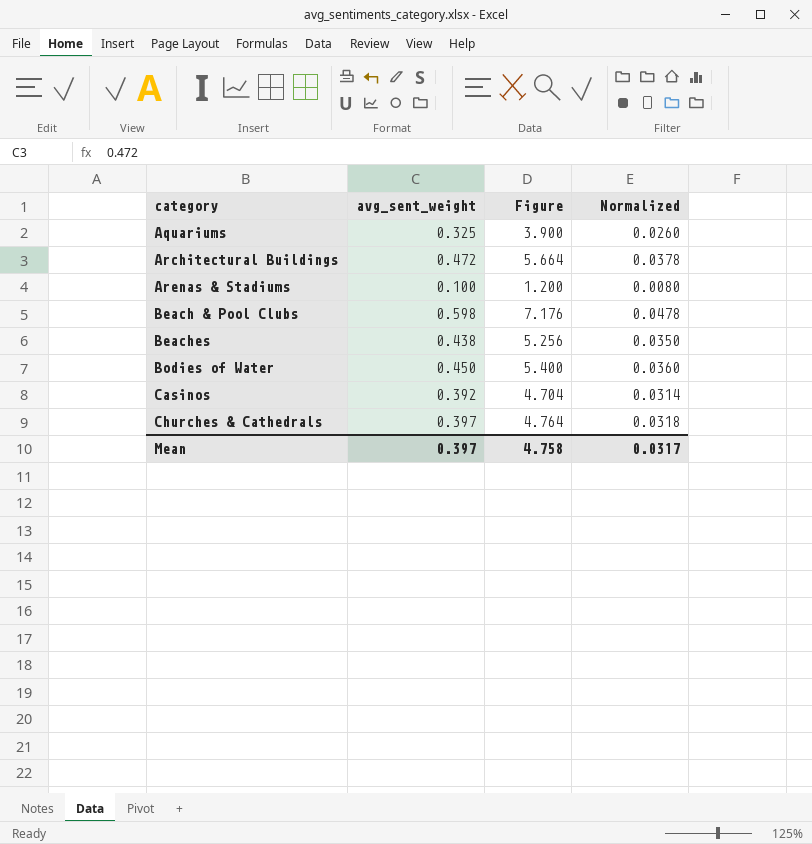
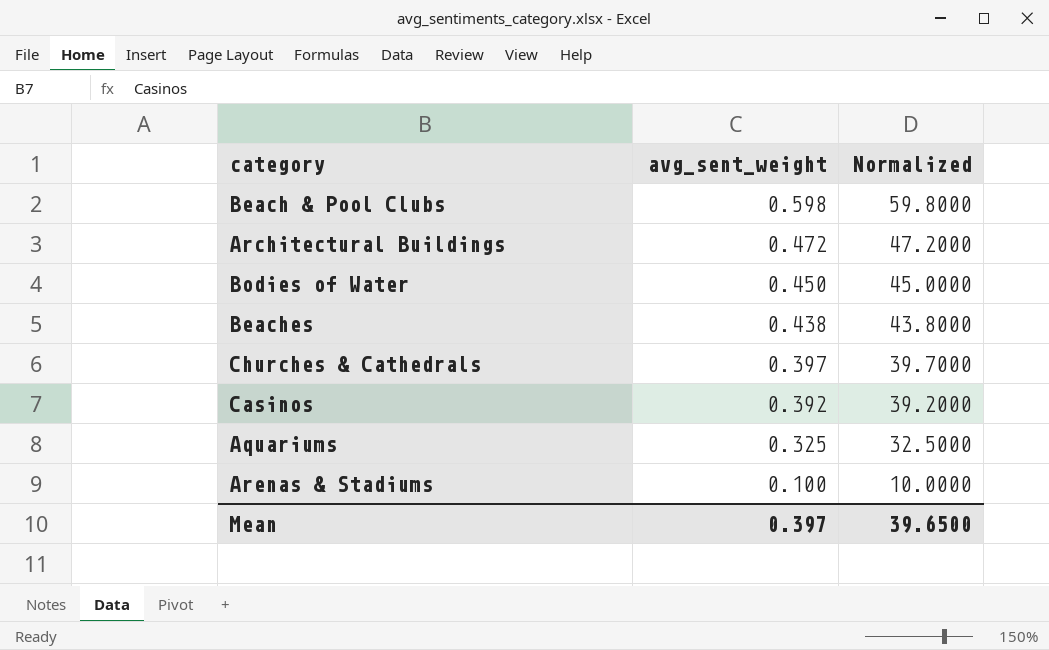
row order: category ascending -> avg_sent_weight descending
column Figure | formula: [avg_sent_weight] * 12 -> none
column Normalized | formula: [avg_sent_weight] * 0.08 -> [avg_sent_weight] * 100
Mean | Normalized: 0.0317 -> 39.6500

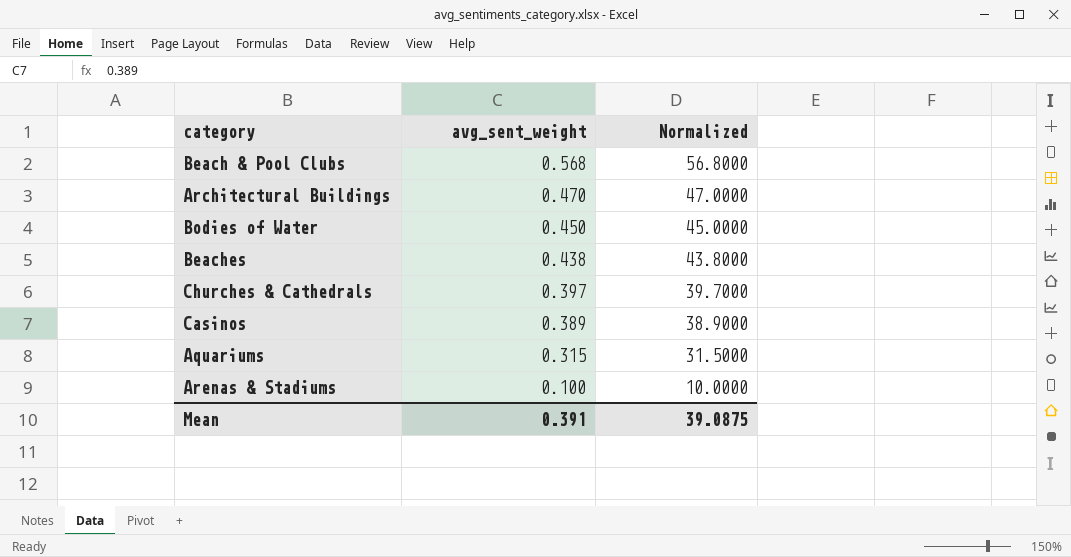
Beach & Pool Clubs | avg_sent_weight: 0.598 -> 0.568
Beach & Pool Clubs | Normalized: 59.8000 -> 56.8000
Architectural Buildings | avg_sent_weight: 0.472 -> 0.470
Architectural Buildings | Normalized: 47.2000 -> 47.0000
Casinos | avg_sent_weight: 0.392 -> 0.389
Casinos | Normalized: 39.2000 -> 38.9000
Aquariums | avg_sent_weight: 0.325 -> 0.315
Aquariums | Normalized: 32.5000 -> 31.5000
Mean | avg_sent_weight: 0.397 -> 0.391
Mean | Normalized: 39.6500 -> 39.0875

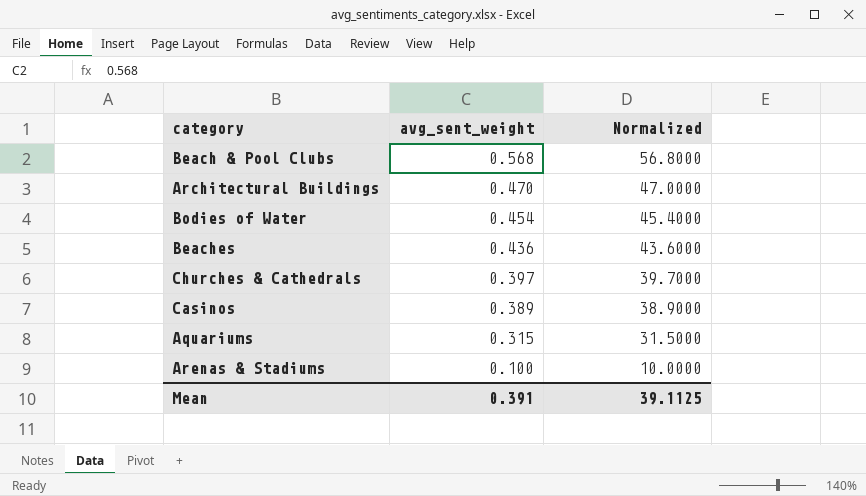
Bodies of Water | avg_sent_weight: 0.450 -> 0.454
Bodies of Water | Normalized: 45.0000 -> 45.4000
Beaches | avg_sent_weight: 0.438 -> 0.436
Beaches | Normalized: 43.8000 -> 43.6000
Mean | Normalized: 39.0875 -> 39.1125

